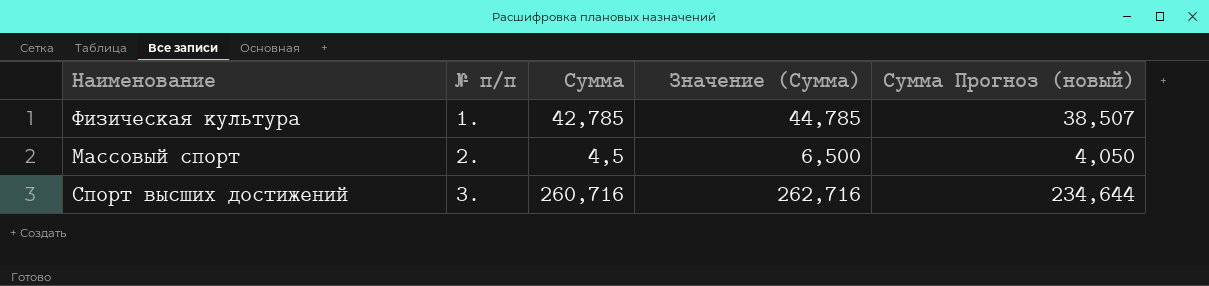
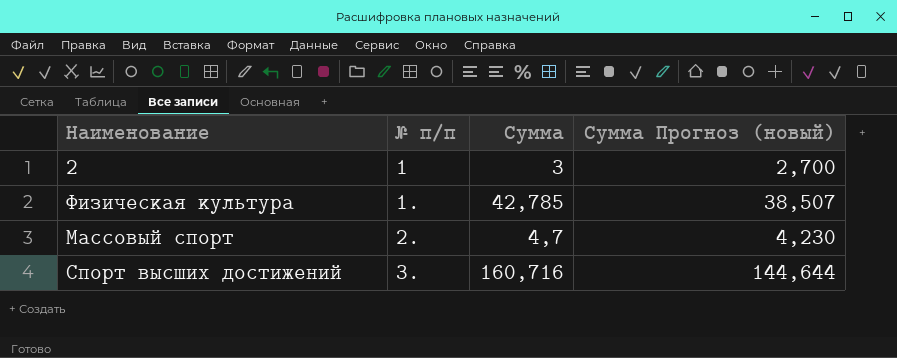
column Значение (Сумма) | formula: [Сумма] + 2 -> none
row 2: none -> 1 | 3 | 2,700
Массовый спорт | Сумма: 4,5 -> 4,7
Массовый спорт | Сумма Прогноз (новый): 4,050 -> 4,230
Спорт высших достижений | Сумма: 260,716 -> 160,716
Спорт высших достижений | Сумма Прогноз (новый): 234,644 -> 144,644

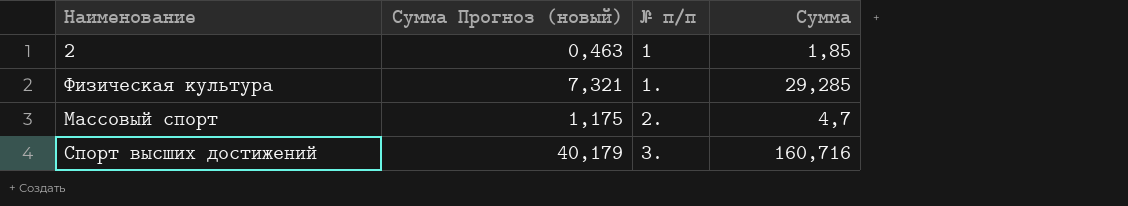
column Сумма Прогноз (новый) | formula: [Сумма] * 0,9 -> [Сумма] * 0,25
column Сумма Прогноз (новый) | position: 4 -> 2
2 | Сумма: 3 -> 1,85
Физическая культура | Сумма: 42,785 -> 29,285

